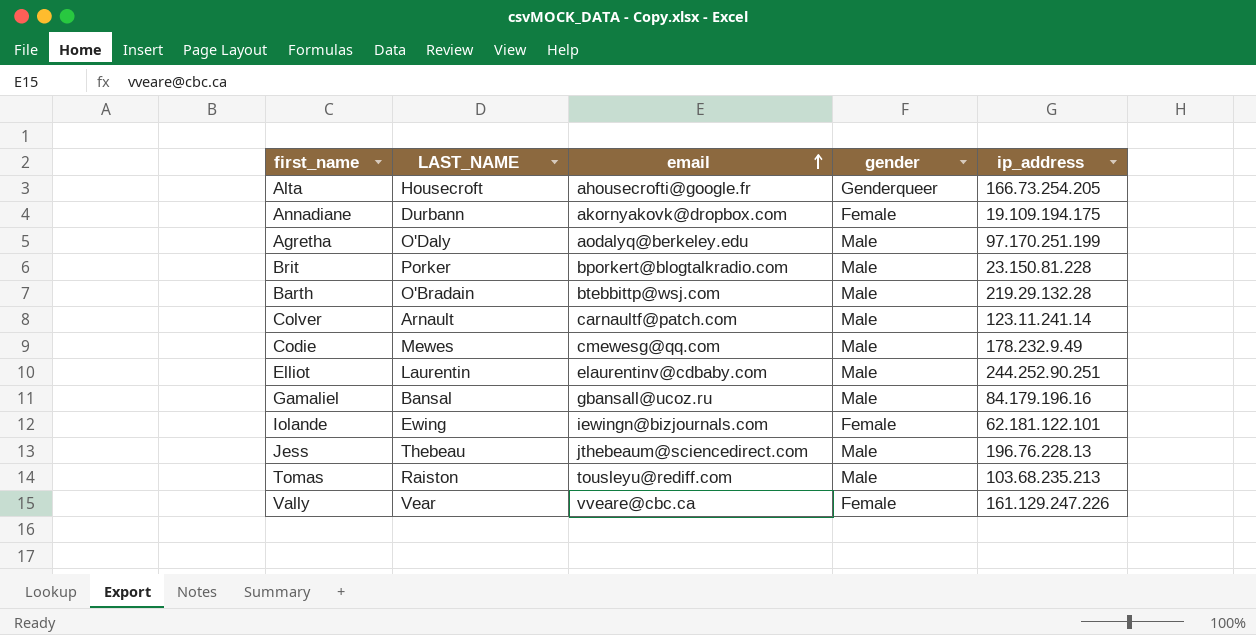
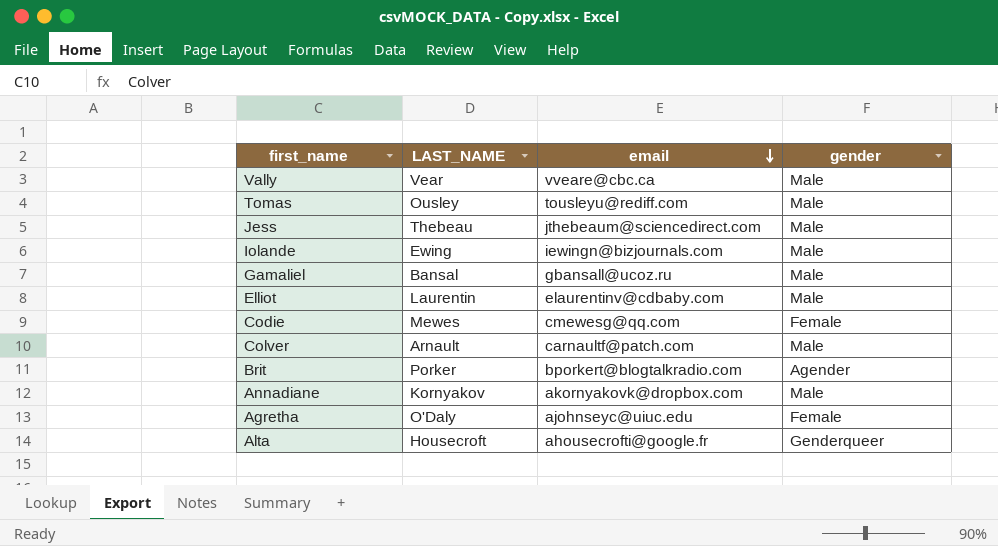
row order: email ascending -> email descending
column ip_address | position: 5 -> none
row Barth: O'Bradain | btebbittp@wsj.com | Male | 219.29.132.28 -> none
Vally | gender: Female -> Male
Tomas | LAST_NAME: Raiston -> Ousley
Iolande | gender: Female -> Male
Codie | gender: Male -> Female
Brit | gender: Male -> Agender
Annadiane | LAST_NAME: Durbann -> Kornyakov
Annadiane | gender: Female -> Male
Agretha | email: aodalyq@berkeley.edu -> ajohnseyc@uiuc.edu
Agretha | gender: Male -> Female

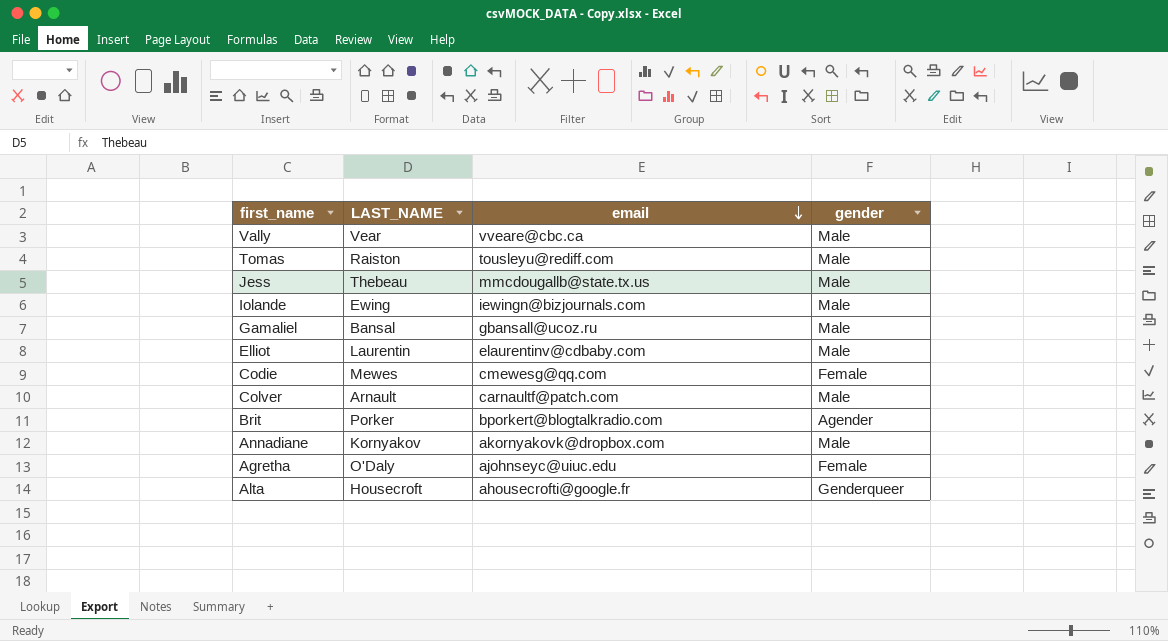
Tomas | LAST_NAME: Ousley -> Raiston
Jess | email: jthebeaum@sciencedirect.com -> mmcdougallb@state.tx.us

